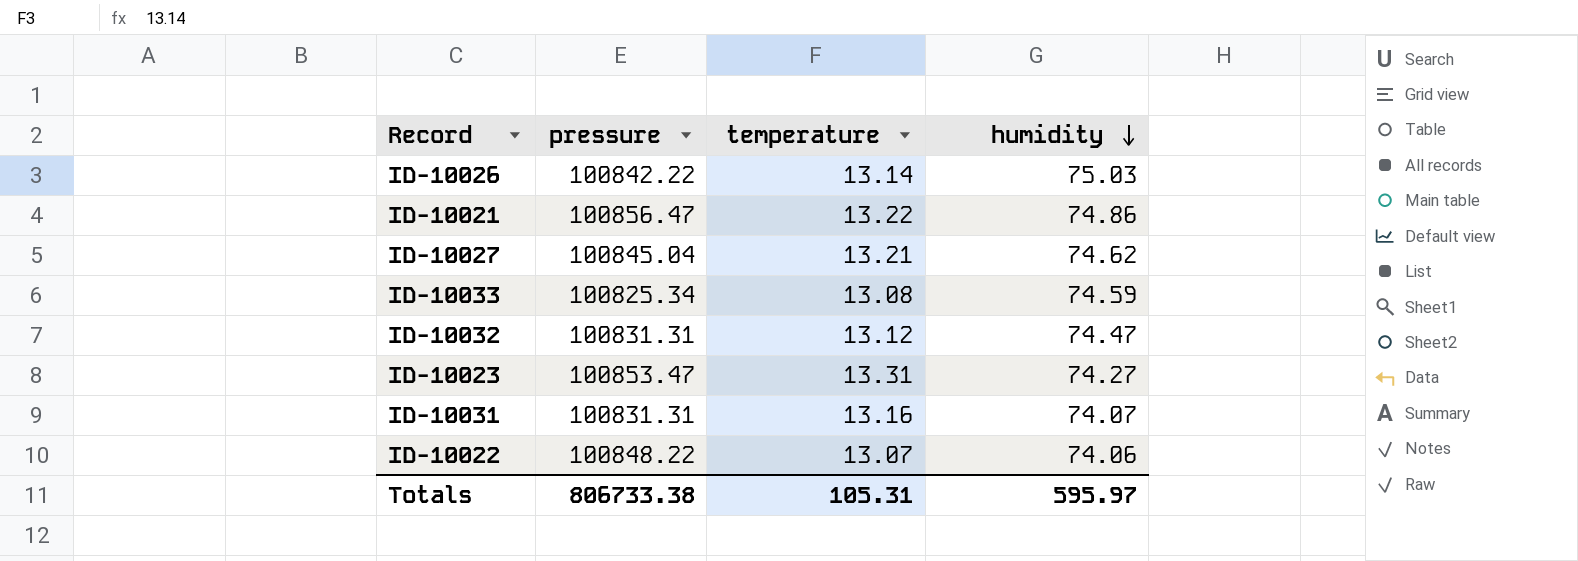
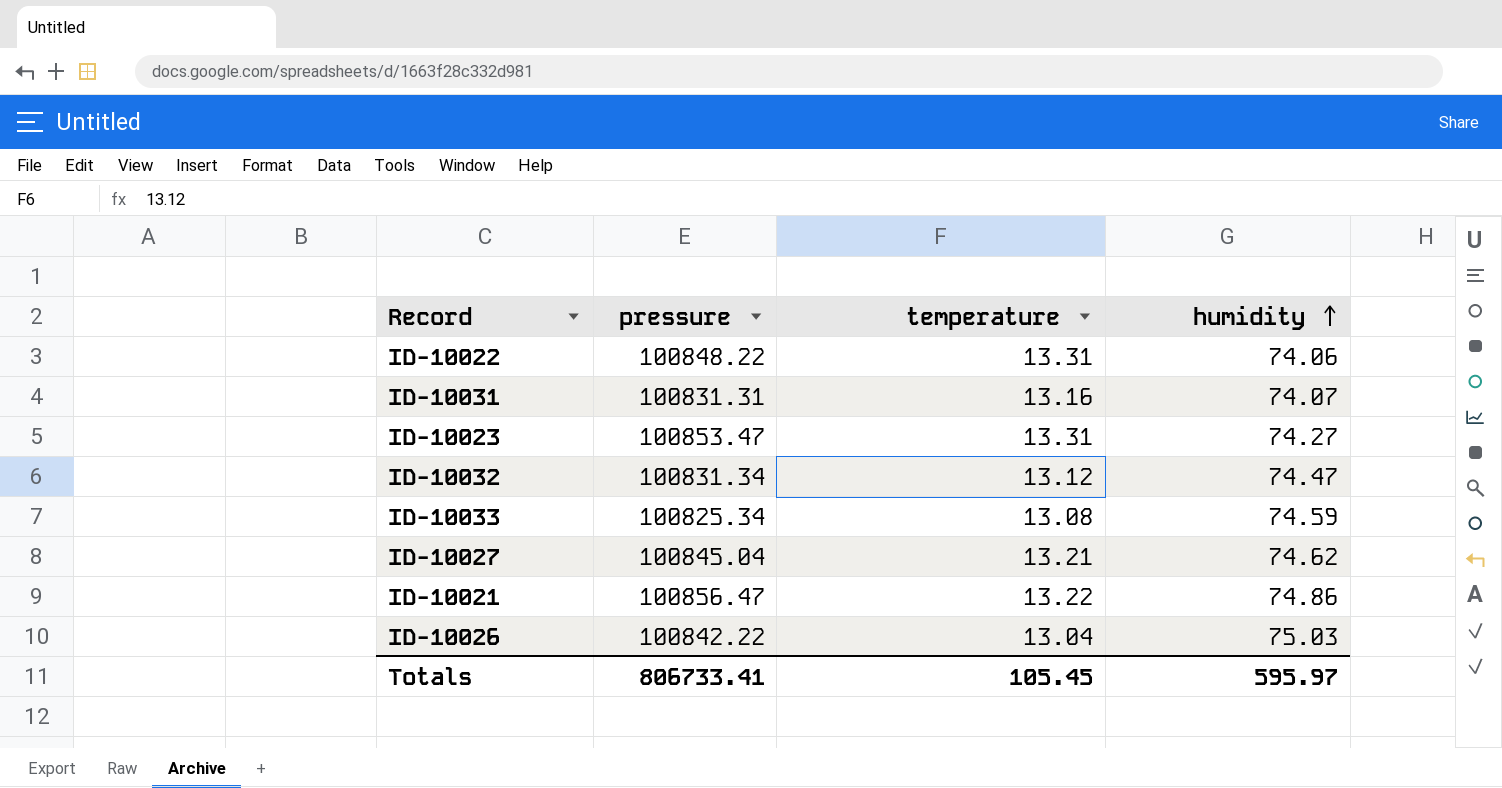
row order: humidity descending -> humidity ascending
ID-10022 | temperature: 13.07 -> 13.31
ID-10032 | pressure: 100831.31 -> 100831.34
ID-10026 | temperature: 13.14 -> 13.04
Totals | pressure: 806733.38 -> 806733.41
Totals | temperature: 105.31 -> 105.45

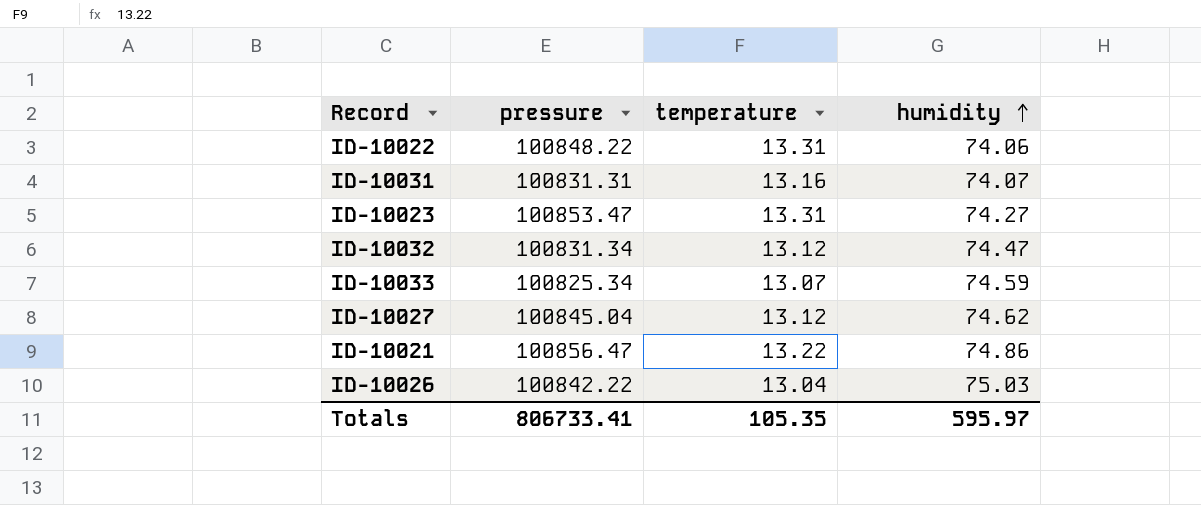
ID-10033 | temperature: 13.08 -> 13.07
ID-10027 | temperature: 13.21 -> 13.12
Totals | temperature: 105.45 -> 105.35

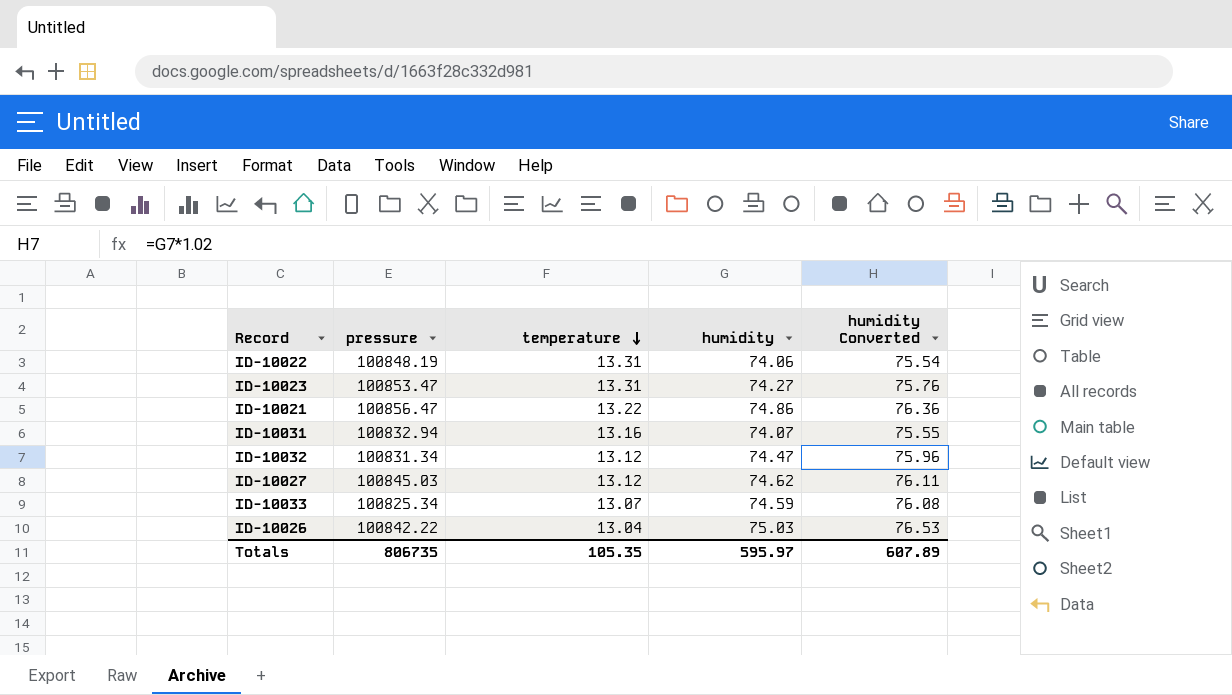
row order: humidity ascending -> temperature descending
column humidity Converted | formula: none -> [humidity] * 1.02
ID-10022 | pressure: 100848.22 -> 100848.19
ID-10031 | pressure: 100831.31 -> 100832.94
ID-10027 | pressure: 100845.04 -> 100845.03
Totals | pressure: 806733.41 -> 806735

